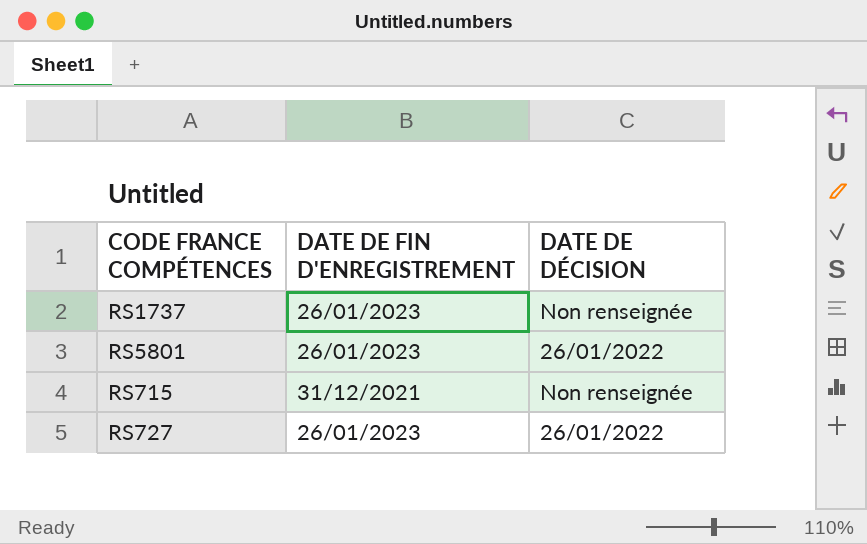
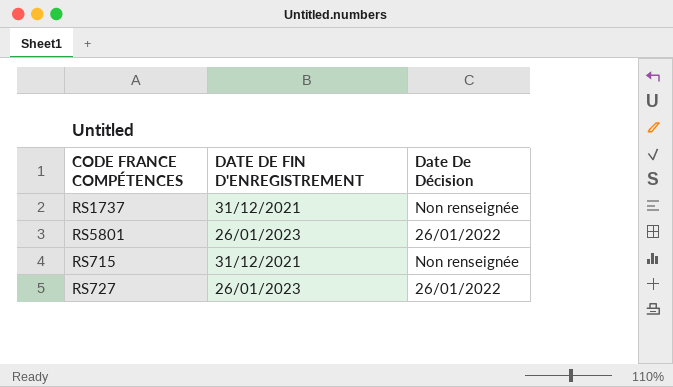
column name: DATE DE DÉCISION -> Date De Décision
RS1737 | DATE DE FIN D'ENREGISTREMENT: 26/01/2023 -> 31/12/2021

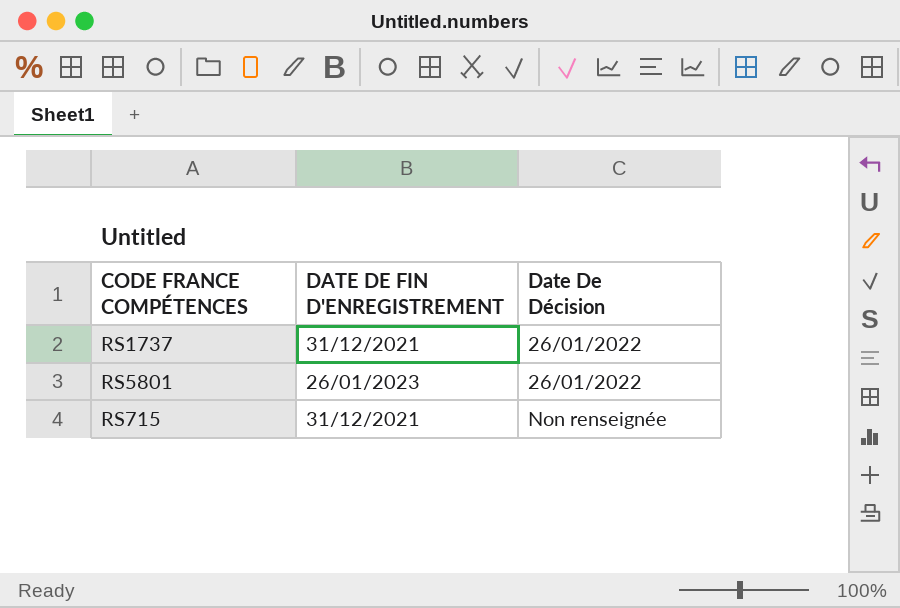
row RS727: 26/01/2023 | 26/01/2022 -> none
RS1737 | Date De Décision: Non renseignée -> 26/01/2022

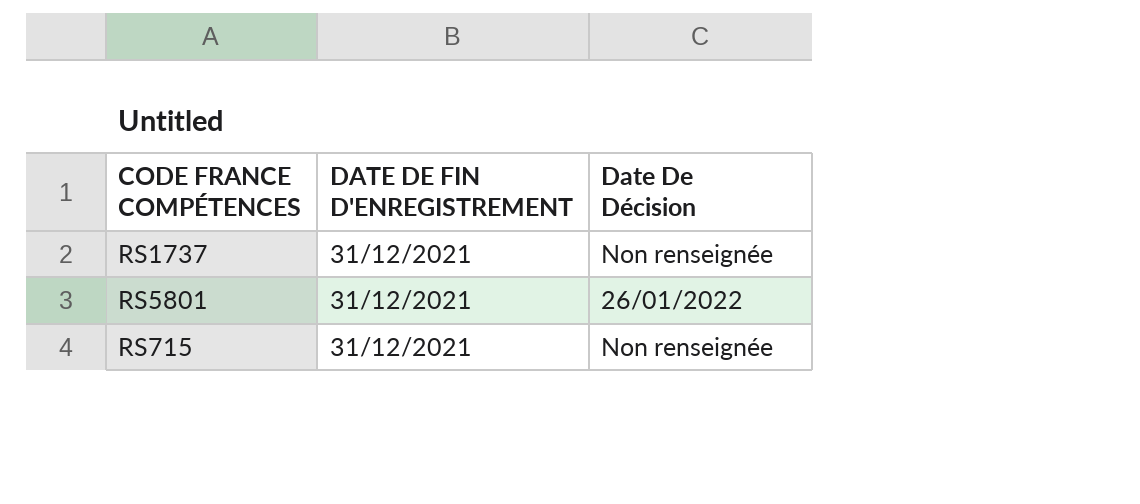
RS1737 | Date De Décision: 26/01/2022 -> Non renseignée
RS5801 | DATE DE FIN D'ENREGISTREMENT: 26/01/2023 -> 31/12/2021

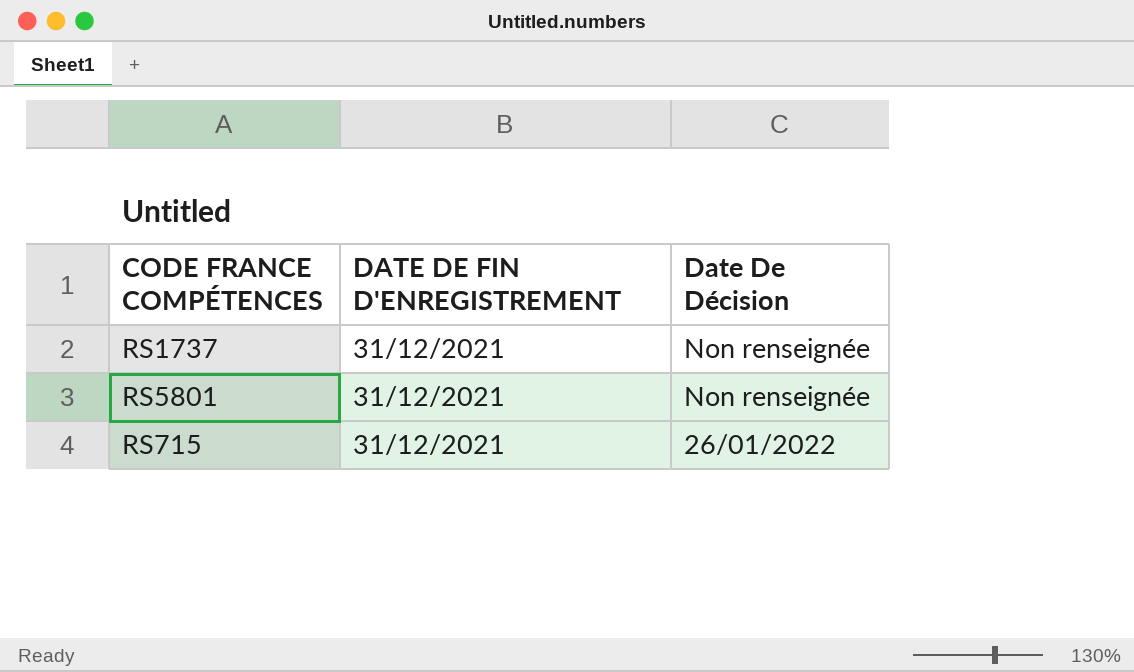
RS5801 | Date De Décision: 26/01/2022 -> Non renseignée
RS715 | Date De Décision: Non renseignée -> 26/01/2022

